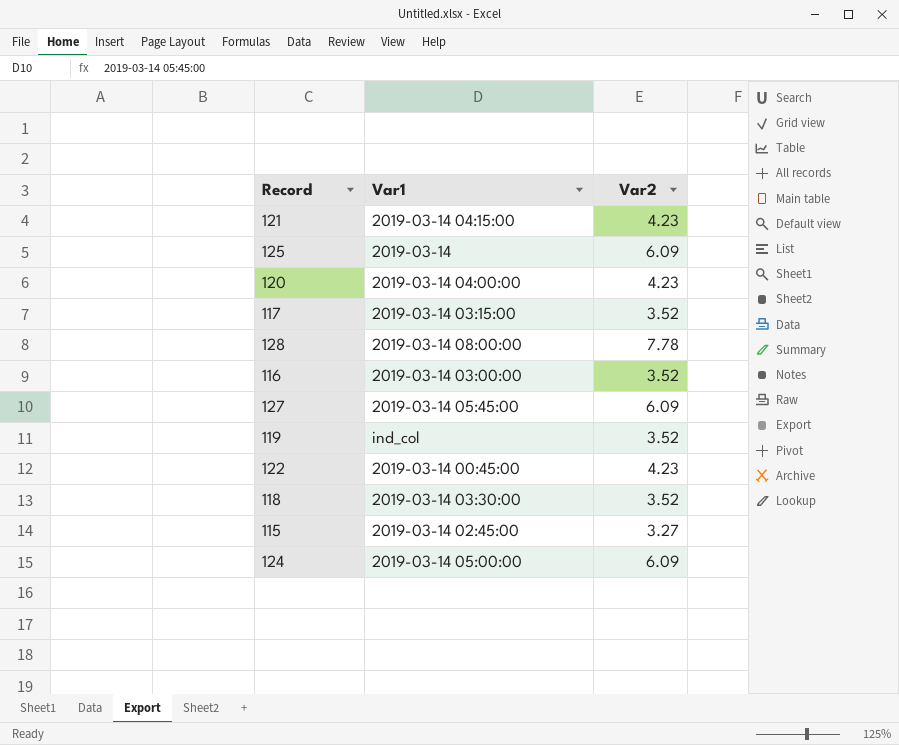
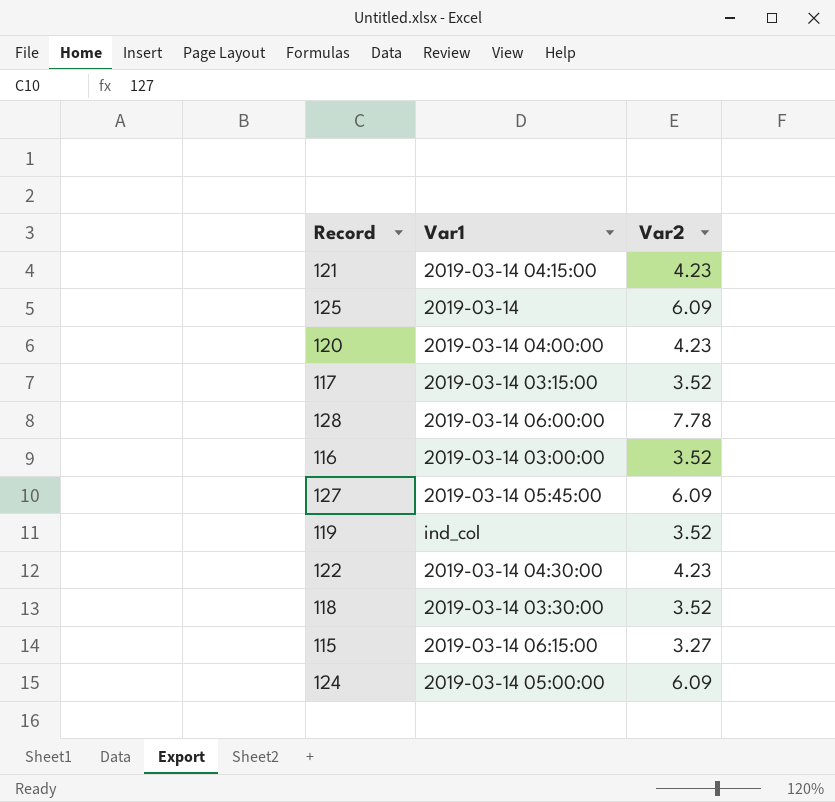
128 | Var1: 2019-03-14 08:00:00 -> 2019-03-14 06:00:00
122 | Var1: 2019-03-14 00:45:00 -> 2019-03-14 04:30:00
115 | Var1: 2019-03-14 02:45:00 -> 2019-03-14 06:15:00

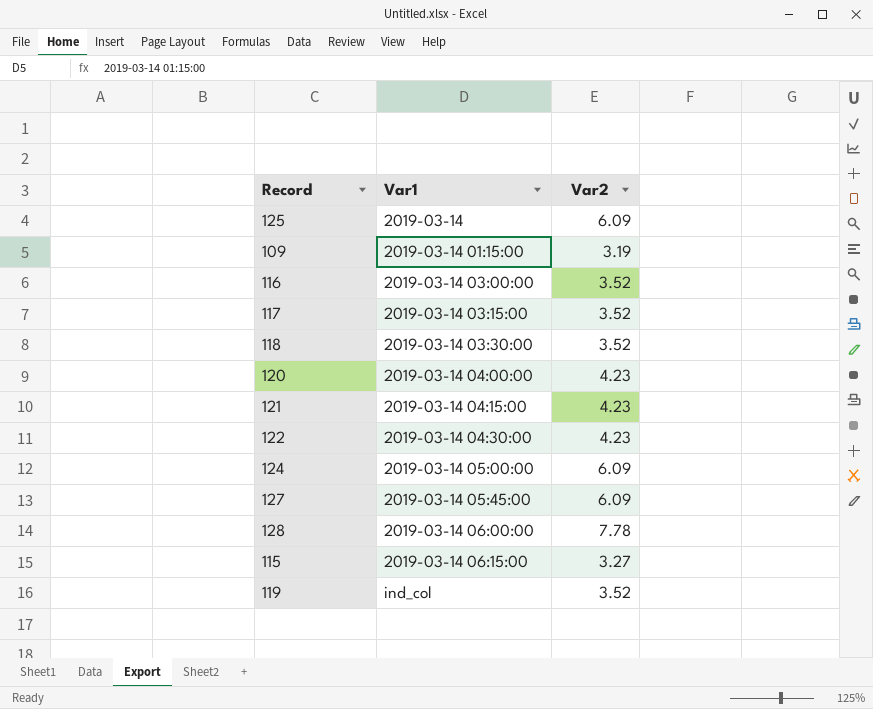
row order: none -> Var1 ascending
row 109: none -> 2019-03-14 01:15:00 | 3.19

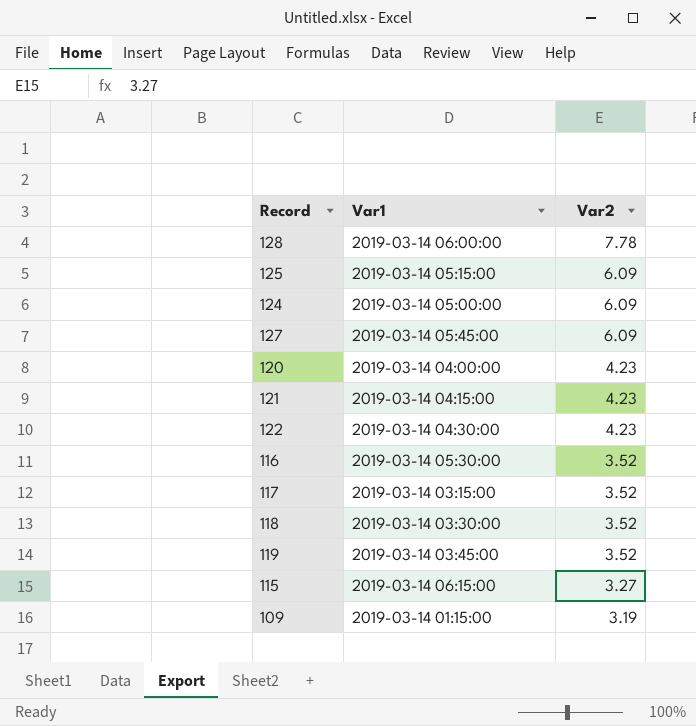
row order: Var1 ascending -> Var2 descending
125 | Var1: 2019-03-14 -> 2019-03-14 05:15:00
116 | Var1: 2019-03-14 03:00:00 -> 2019-03-14 05:30:00
119 | Var1: ind_col -> 2019-03-14 03:45:00

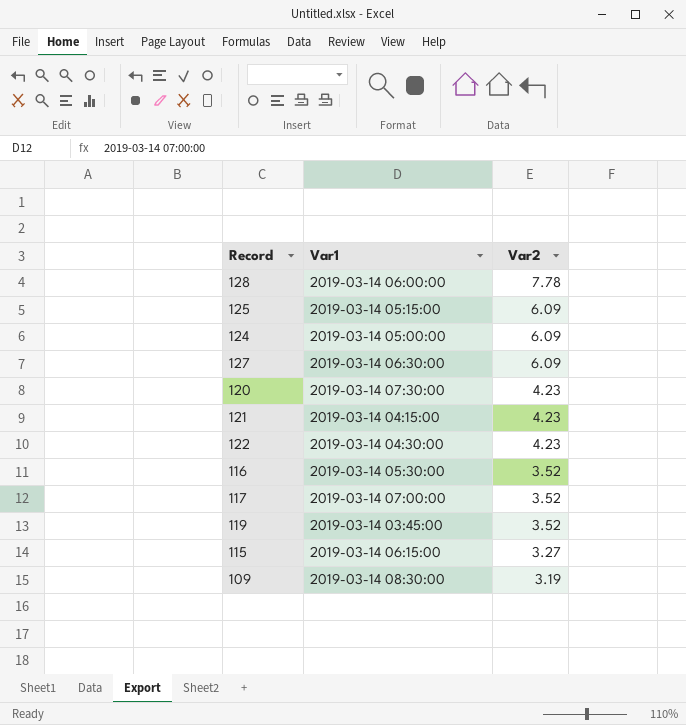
row 118: 2019-03-14 03:30:00 | 3.52 -> none
127 | Var1: 2019-03-14 05:45:00 -> 2019-03-14 06:30:00
120 | Var1: 2019-03-14 04:00:00 -> 2019-03-14 07:30:00
117 | Var1: 2019-03-14 03:15:00 -> 2019-03-14 07:00:00
109 | Var1: 2019-03-14 01:15:00 -> 2019-03-14 08:30:00

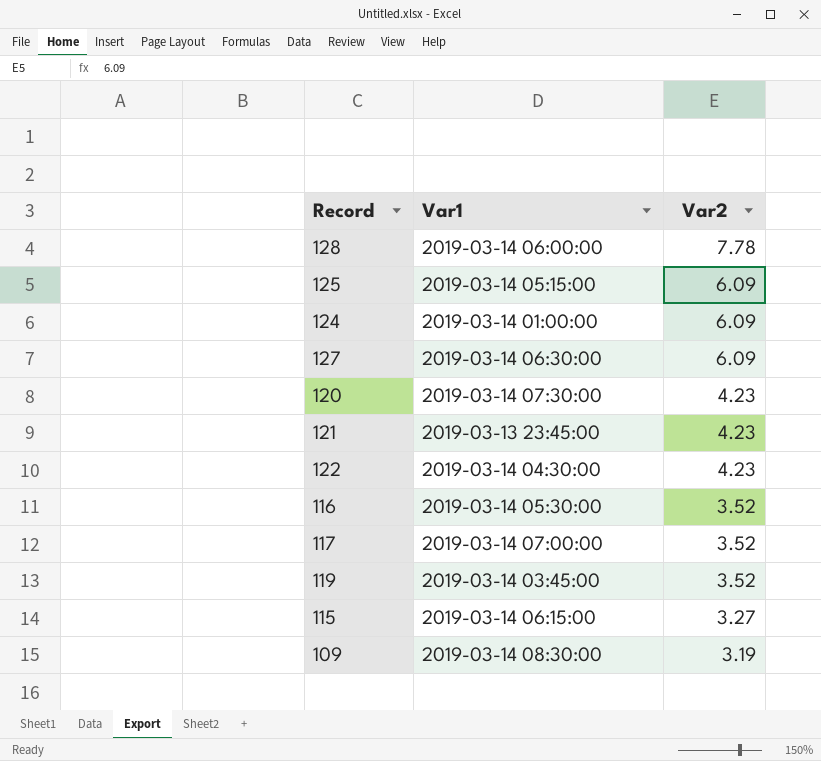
124 | Var1: 2019-03-14 05:00:00 -> 2019-03-14 01:00:00
121 | Var1: 2019-03-14 04:15:00 -> 2019-03-13 23:45:00

